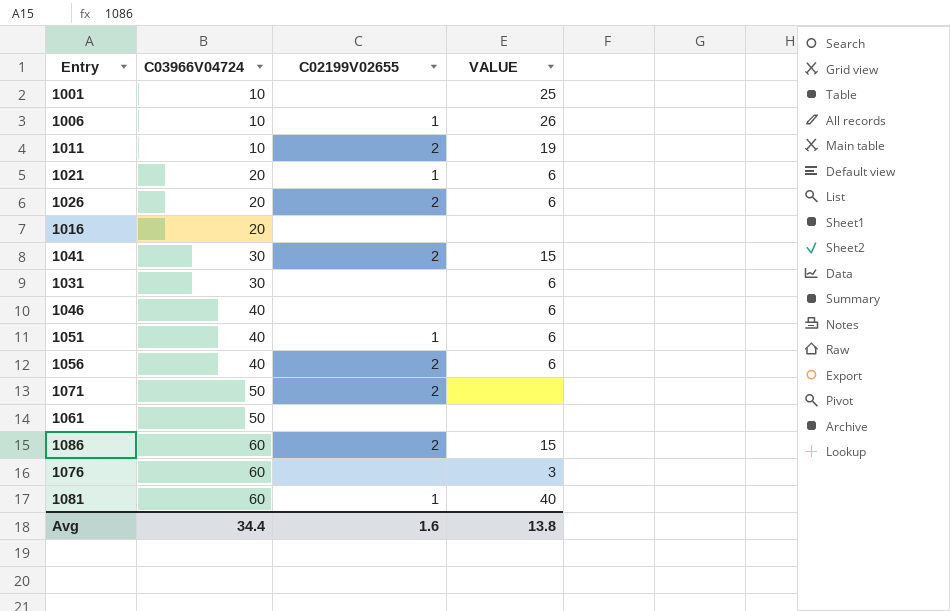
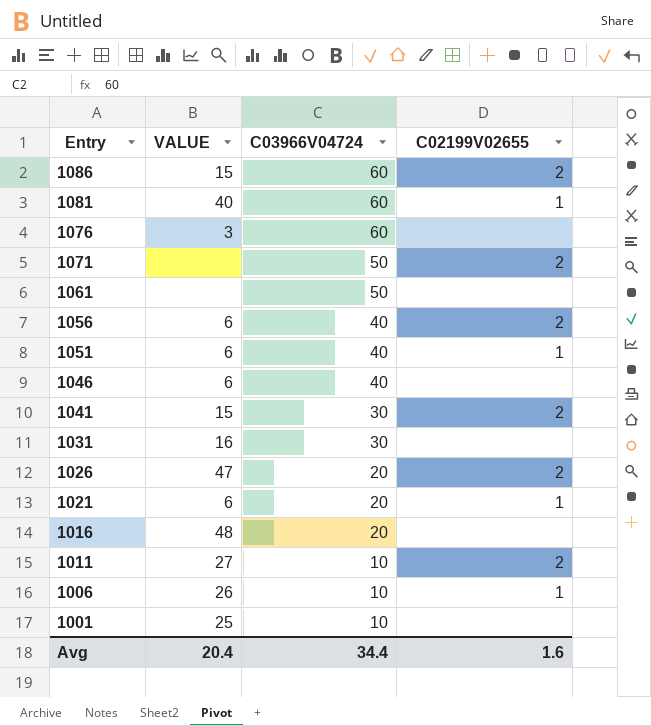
row order: C03966V04724 ascending -> Entry descending
column VALUE | position: 4 -> 2
1031 | VALUE: 6 -> 16
1026 | VALUE: 6 -> 47
1016 | VALUE: none -> 48
1011 | VALUE: 19 -> 27
Avg | VALUE: 13.8 -> 20.4

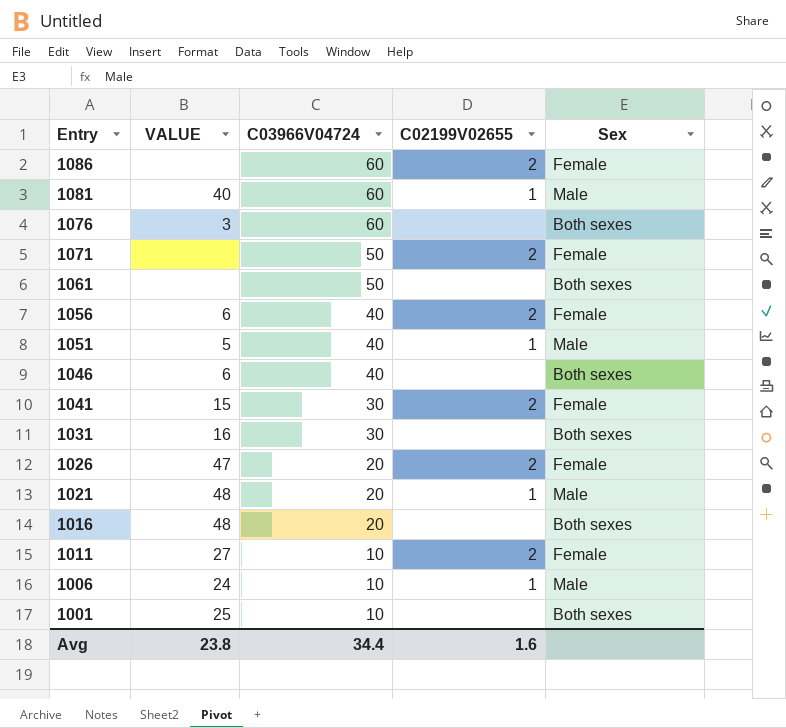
column Sex | position: none -> 5
1086 | VALUE: 15 -> none
1051 | VALUE: 6 -> 5
1021 | VALUE: 6 -> 48
1006 | VALUE: 26 -> 24
Avg | VALUE: 20.4 -> 23.8

